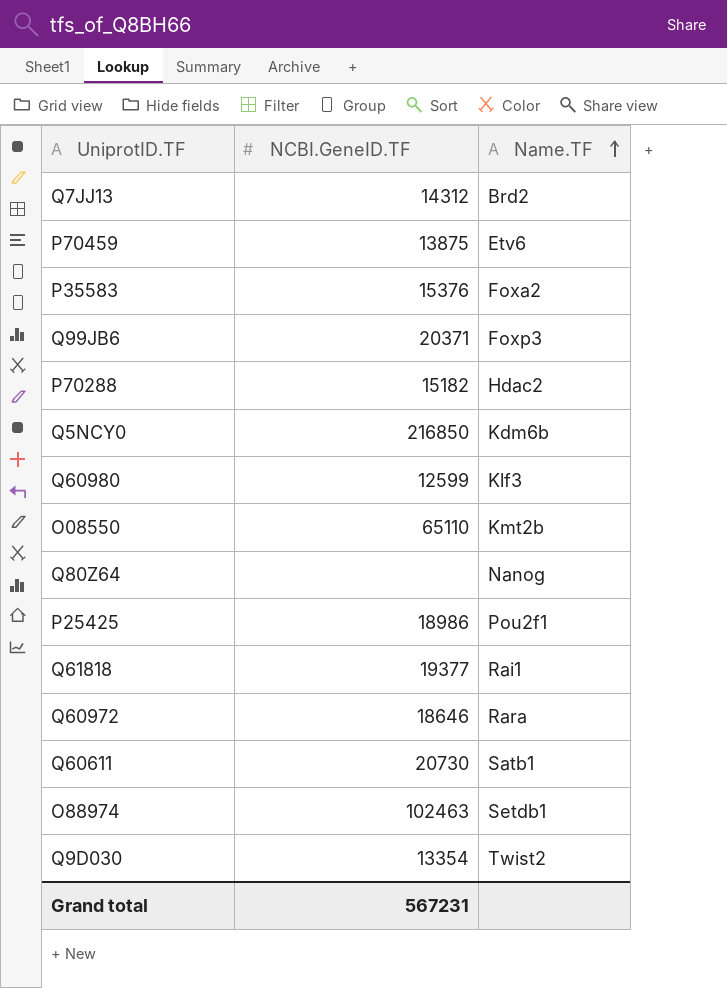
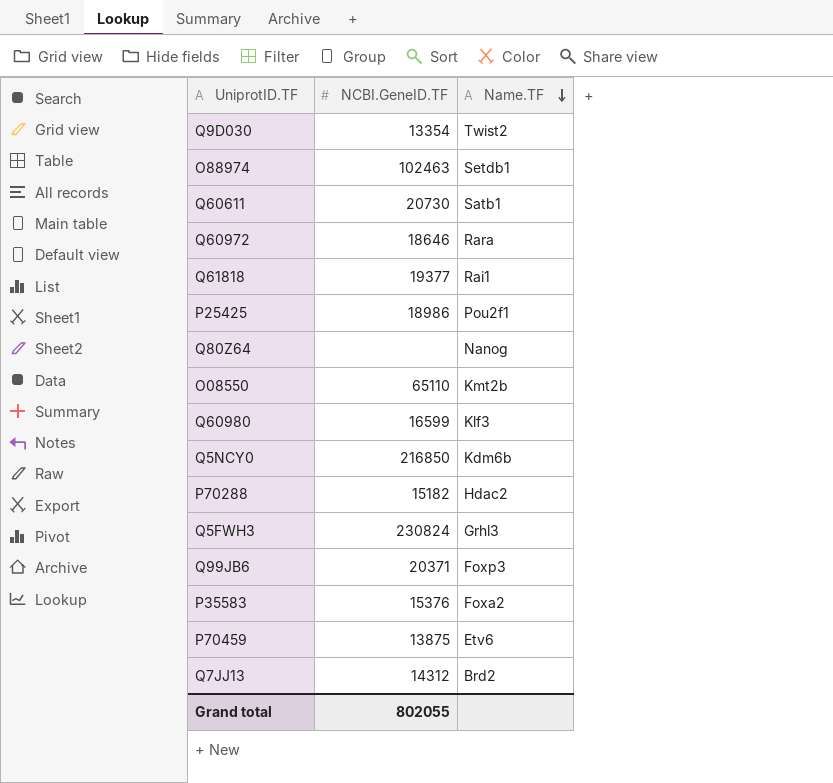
row order: Name.TF ascending -> Name.TF descending
Q60980 | NCBI.GeneID.TF: 12599 -> 16599
row Q5FWH3: none -> 230824 | Grhl3
Grand total | NCBI.GeneID.TF: 567231 -> 802055

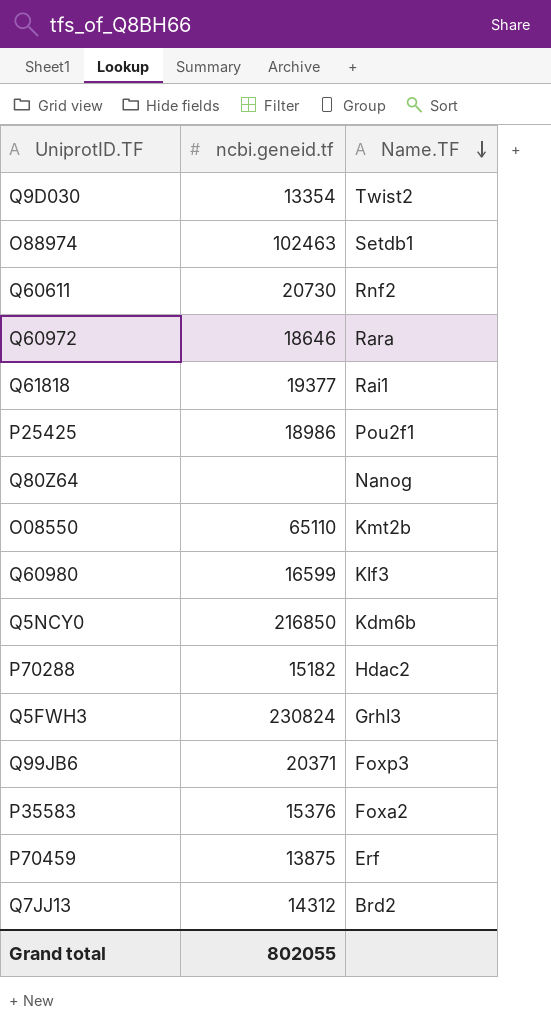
column name: NCBI.GeneID.TF -> ncbi.geneid.tf
Q60611 | Name.TF: Satb1 -> Rnf2
P70459 | Name.TF: Etv6 -> Erf

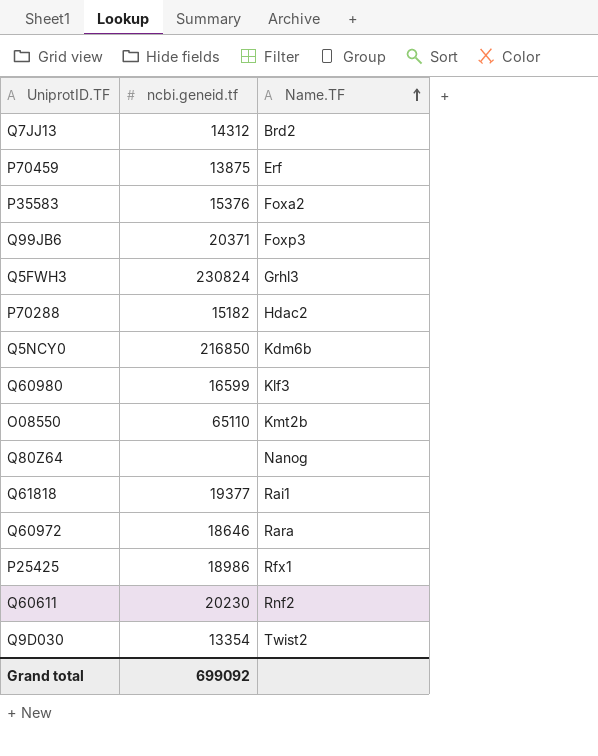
row order: Name.TF descending -> Name.TF ascending
row O88974: 102463 | Setdb1 -> none
P25425 | Name.TF: Pou2f1 -> Rfx1
Q60611 | ncbi.geneid.tf: 20730 -> 20230
Grand total | ncbi.geneid.tf: 802055 -> 699092

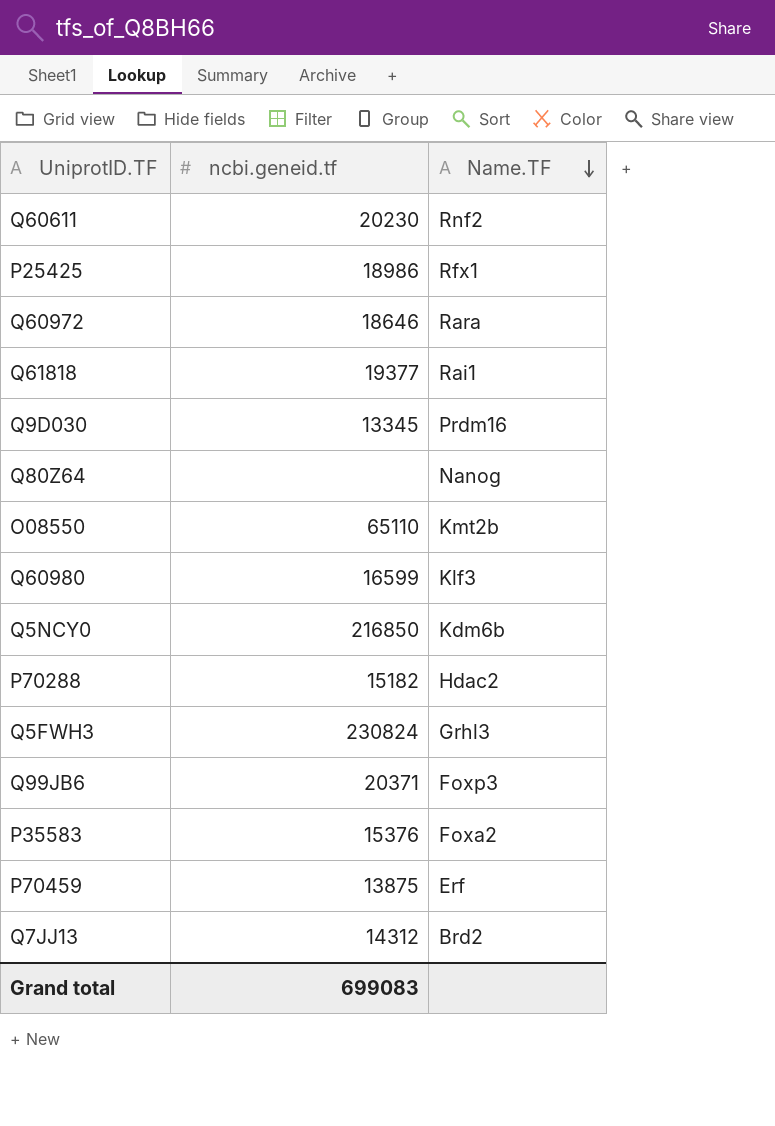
row order: Name.TF ascending -> Name.TF descending
Q9D030 | ncbi.geneid.tf: 13354 -> 13345
Q9D030 | Name.TF: Twist2 -> Prdm16
Grand total | ncbi.geneid.tf: 699092 -> 699083

